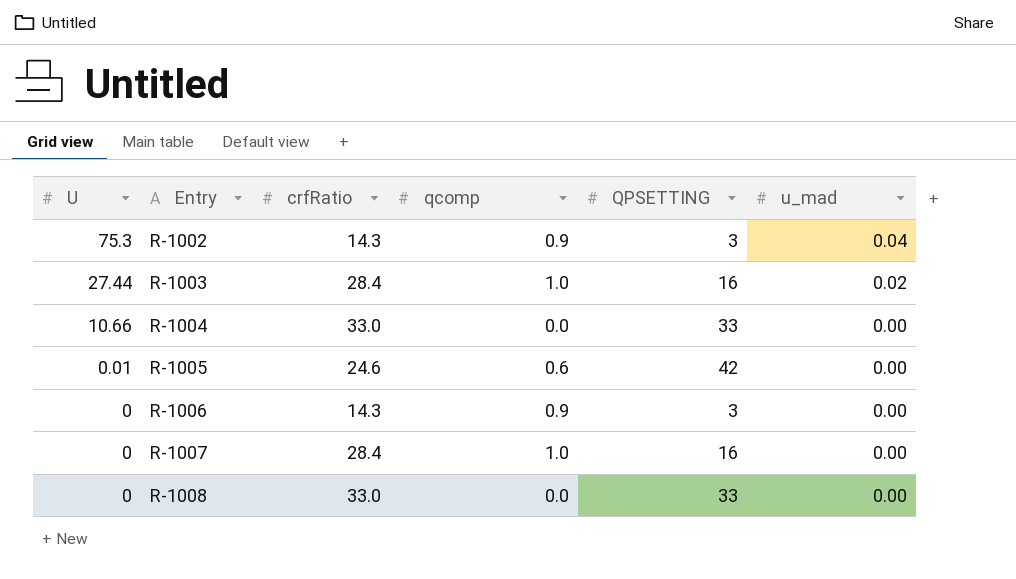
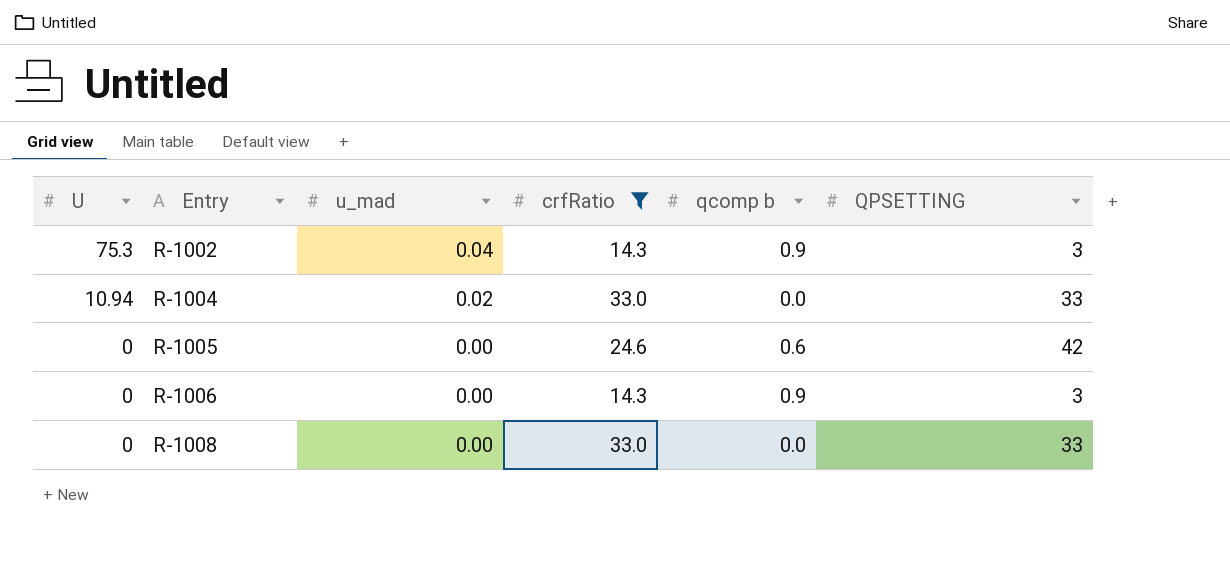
filter: none -> crfRatio != 28.4
column u_mad | position: 6 -> 3
column name: qcomp -> qcomp b
R-1004 | U: 10.66 -> 10.94
R-1004 | u_mad: 0.00 -> 0.02
R-1005 | U: 0.01 -> 0

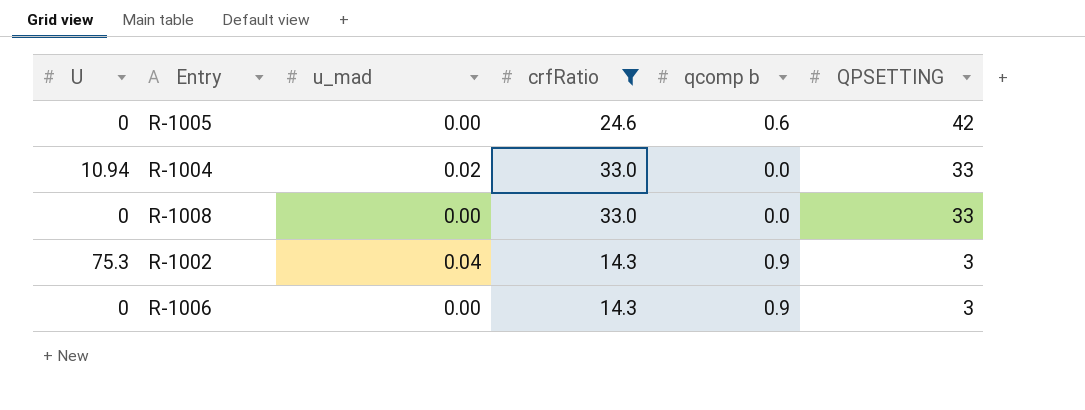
row order: U descending -> QPSETTING descending

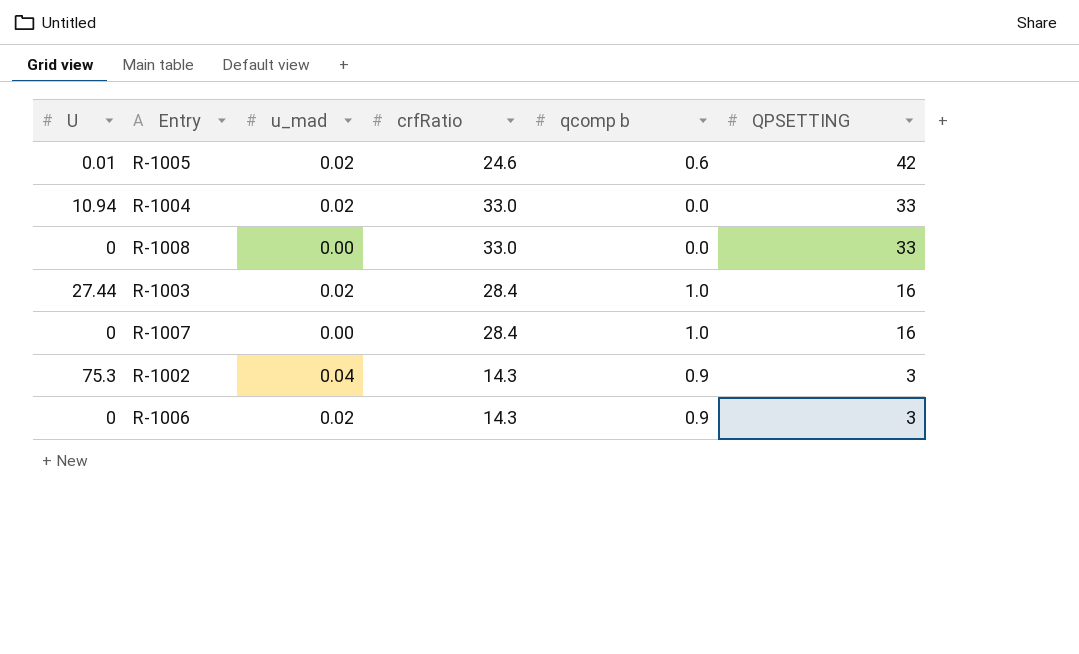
filter: crfRatio != 28.4 -> none
R-1005 | U: 0 -> 0.01
R-1005 | u_mad: 0.00 -> 0.02
R-1006 | u_mad: 0.00 -> 0.02

